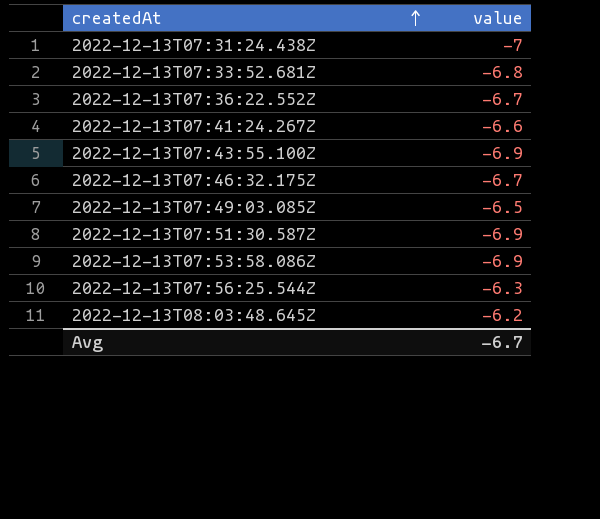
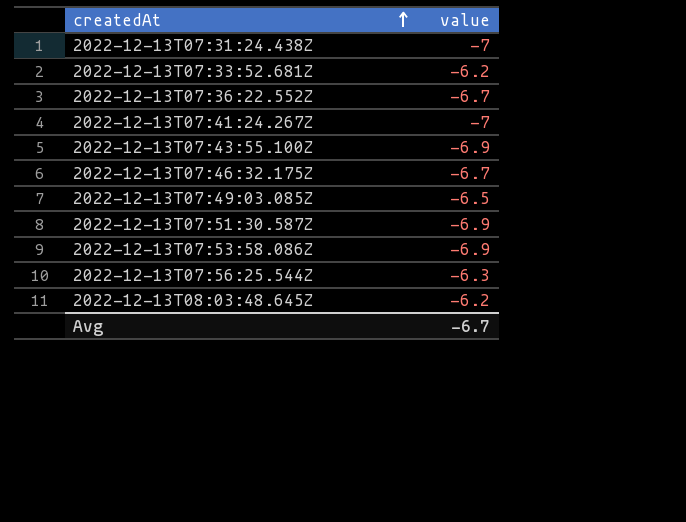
2022-12-13T07:33:52.681Z | value: -6.8 -> -6.2
2022-12-13T07:41:24.267Z | value: -6.6 -> -7

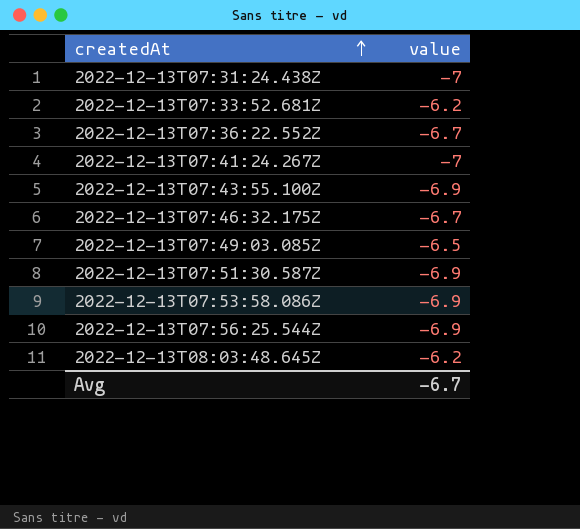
2022-12-13T07:56:25.544Z | value: -6.3 -> -6.9

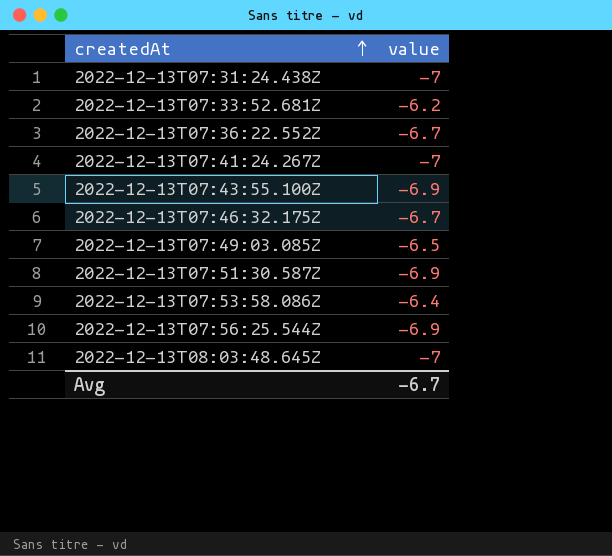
2022-12-13T07:53:58.086Z | value: -6.9 -> -6.4
2022-12-13T08:03:48.645Z | value: -6.2 -> -7

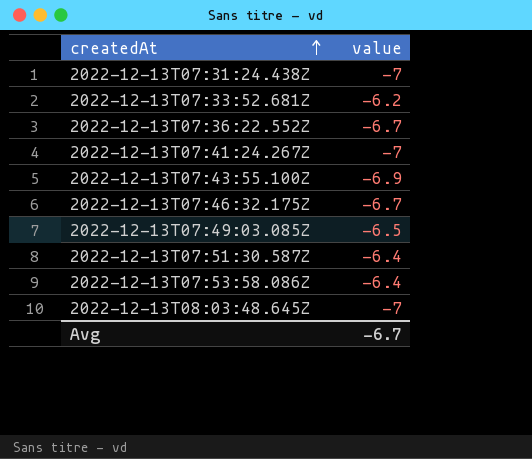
row 2022-12-13T07:56:25.544Z: -6.9 -> none
2022-12-13T07:51:30.587Z | value: -6.9 -> -6.4

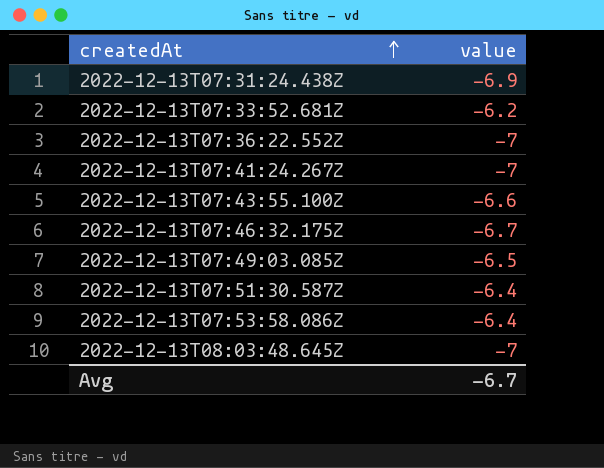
2022-12-13T07:31:24.438Z | value: -7 -> -6.9
2022-12-13T07:36:22.552Z | value: -6.7 -> -7
2022-12-13T07:43:55.100Z | value: -6.9 -> -6.6

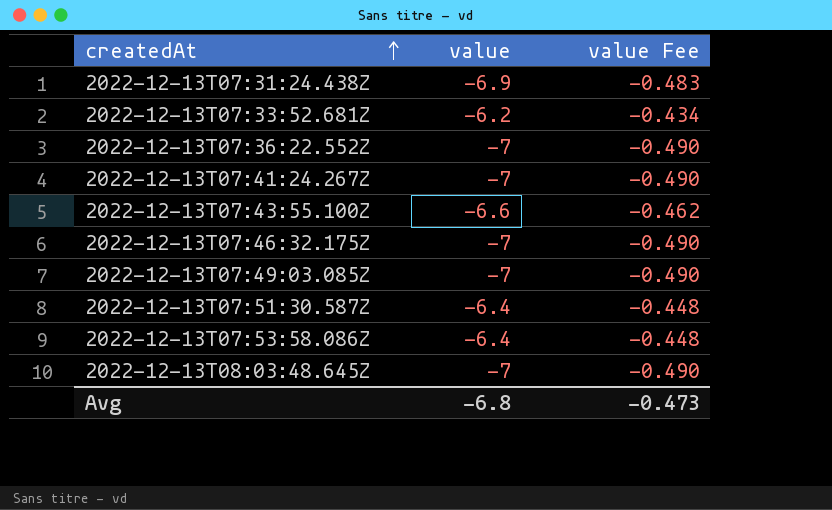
column value Fee | formula: none -> [value] * 0.07
2022-12-13T07:46:32.175Z | value: -6.7 -> -7
2022-12-13T07:49:03.085Z | value: -6.5 -> -7
Avg | value: -6.7 -> -6.8

